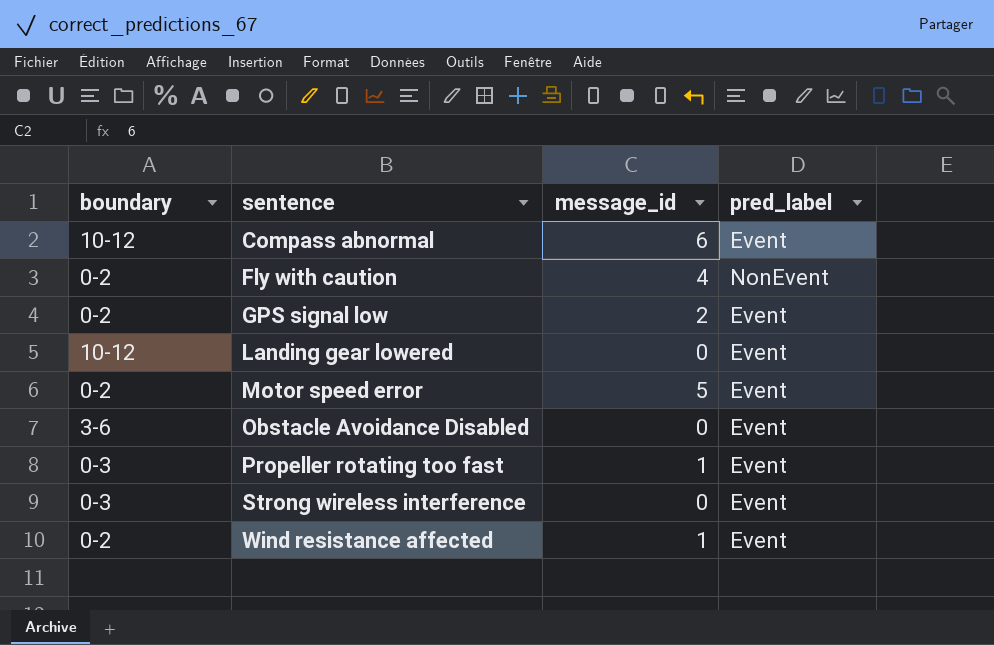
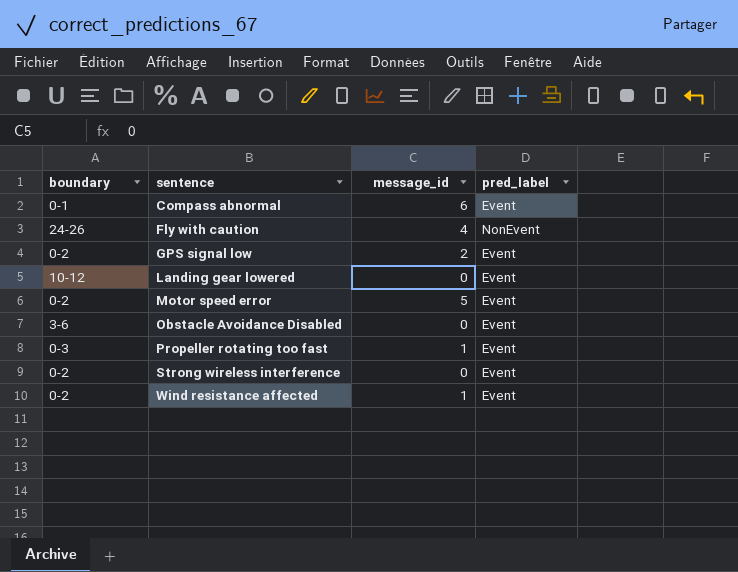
Compass abnormal | boundary: 10-12 -> 0-1
Fly with caution | boundary: 0-2 -> 24-26
Strong wireless interference | boundary: 0-3 -> 0-2

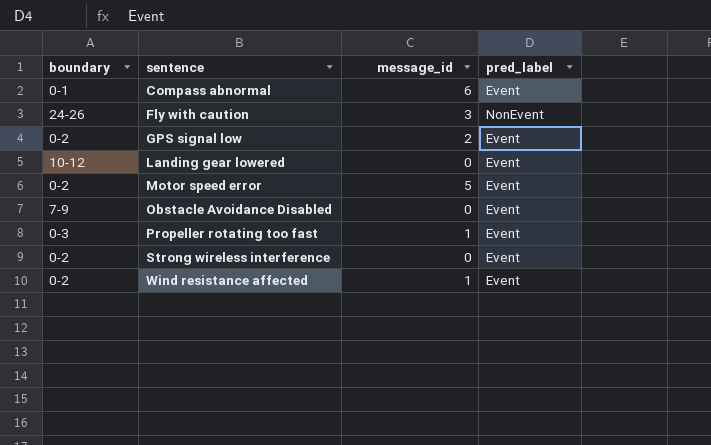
Fly with caution | message_id: 4 -> 3
Obstacle Avoidance Disabled | boundary: 3-6 -> 7-9

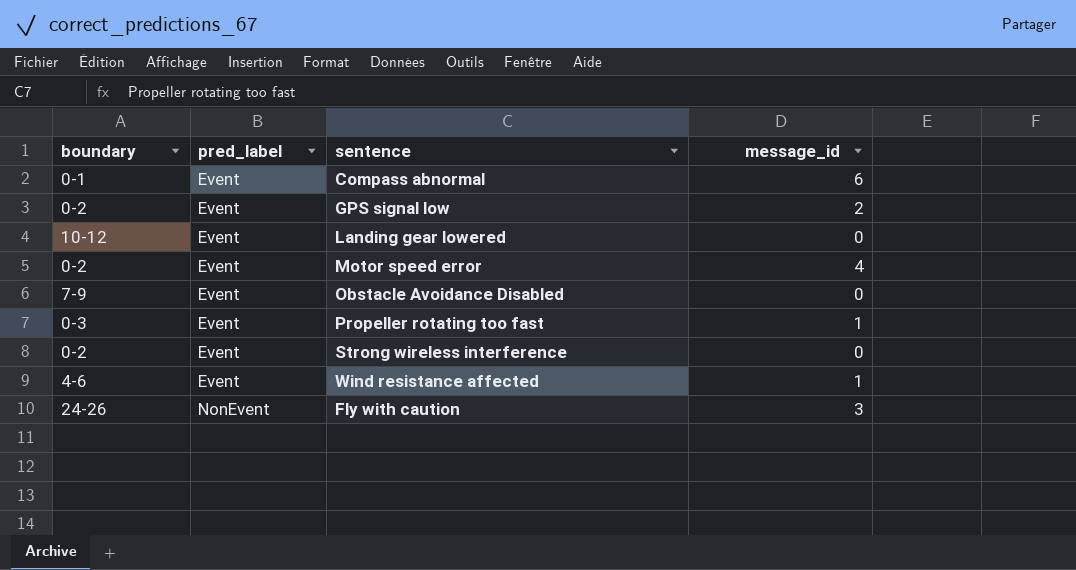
row order: sentence ascending -> pred_label ascending
column pred_label | position: 4 -> 2
Motor speed error | message_id: 5 -> 4
Wind resistance affected | boundary: 0-2 -> 4-6

